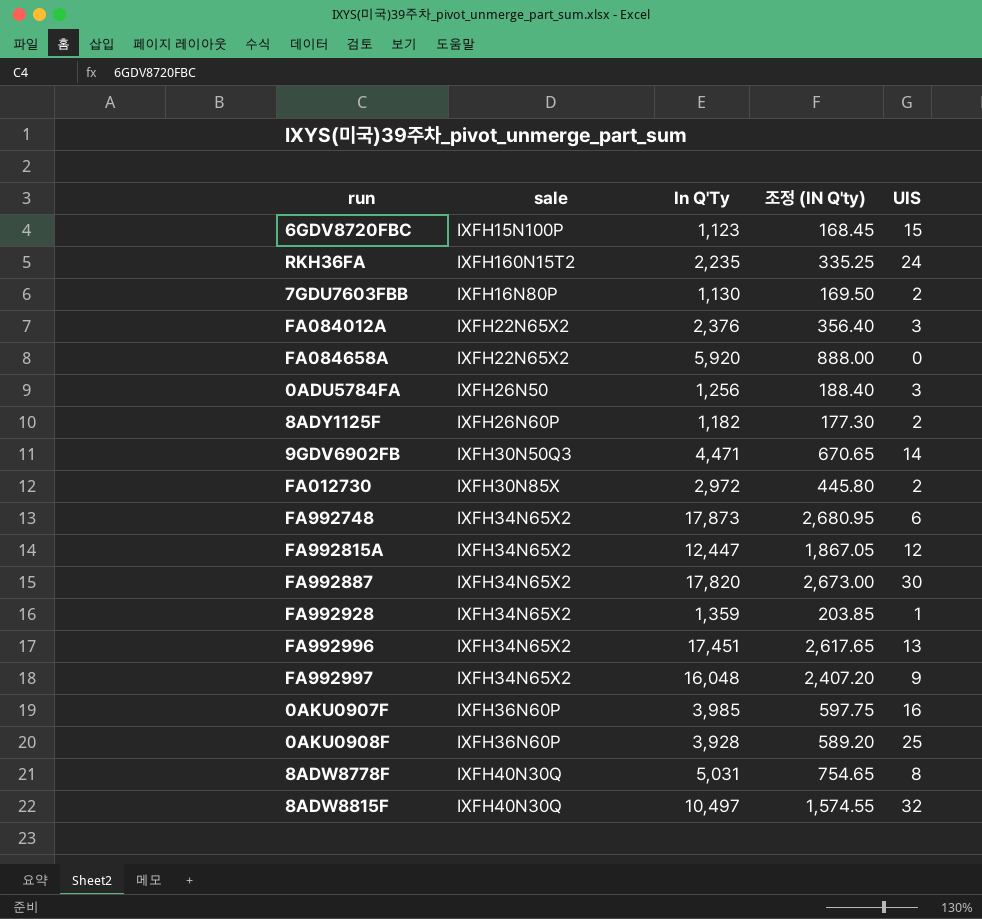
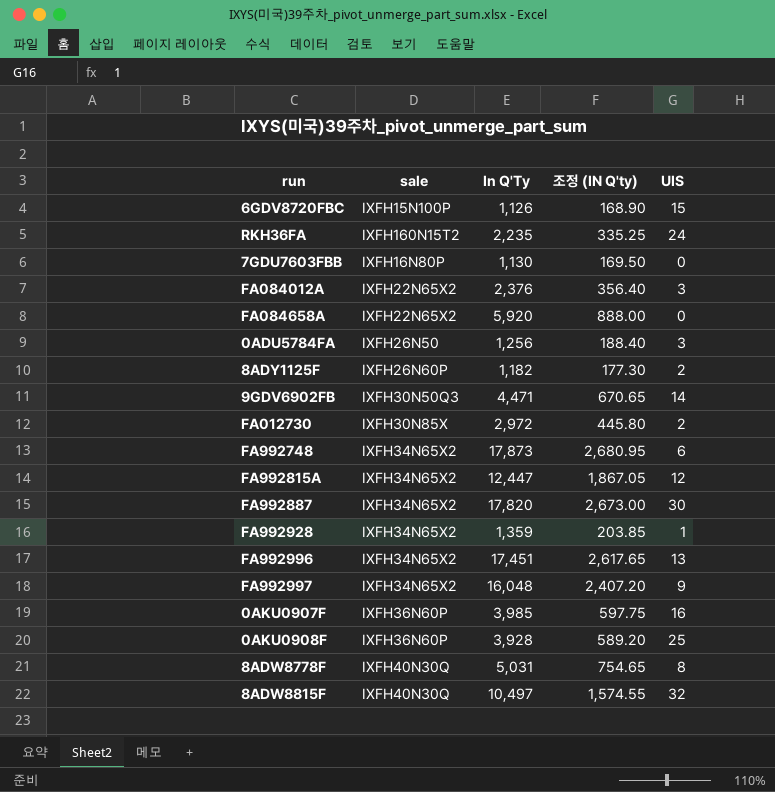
6GDV8720FBC | In Q'Ty: 1,123 -> 1,126
6GDV8720FBC | 조정 (IN Q'ty): 168.45 -> 168.90
7GDU7603FBB | UIS: 2 -> 0

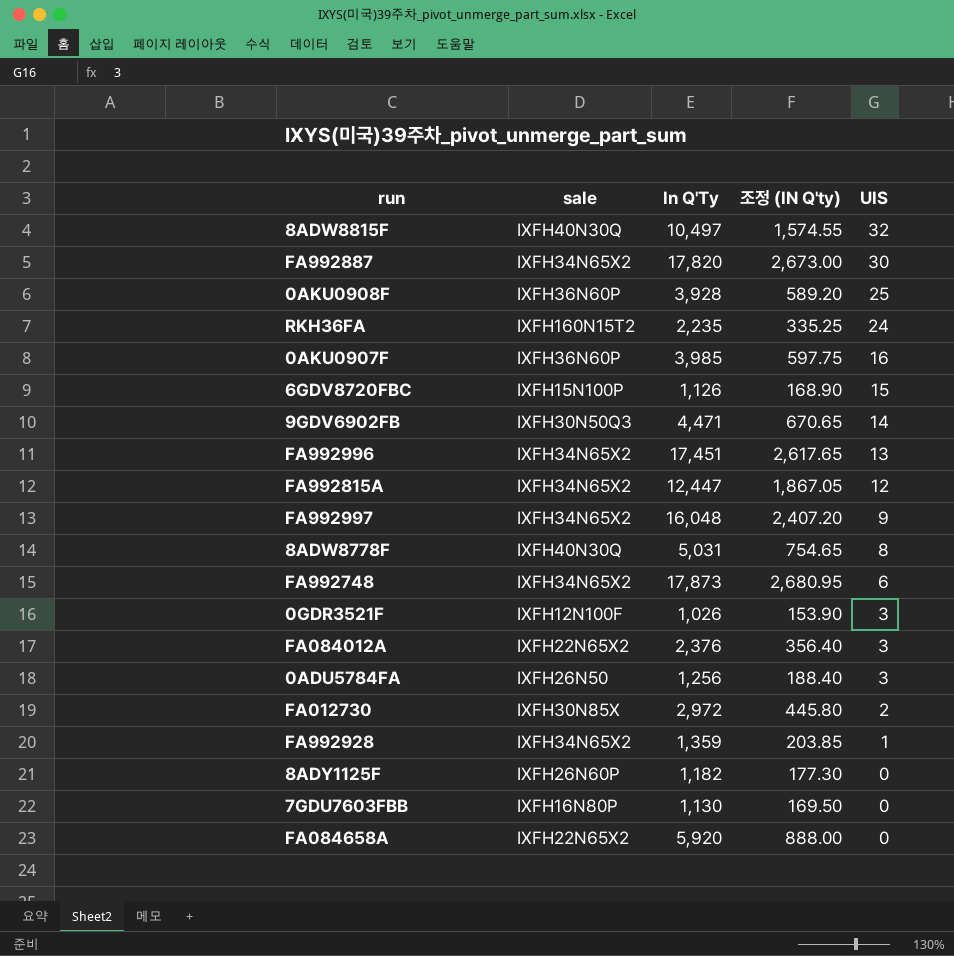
row order: none -> UIS descending
row 0GDR3521F: none -> IXFH12N100F | 1,026 | 153.90 | 3
8ADY1125F | UIS: 2 -> 0

